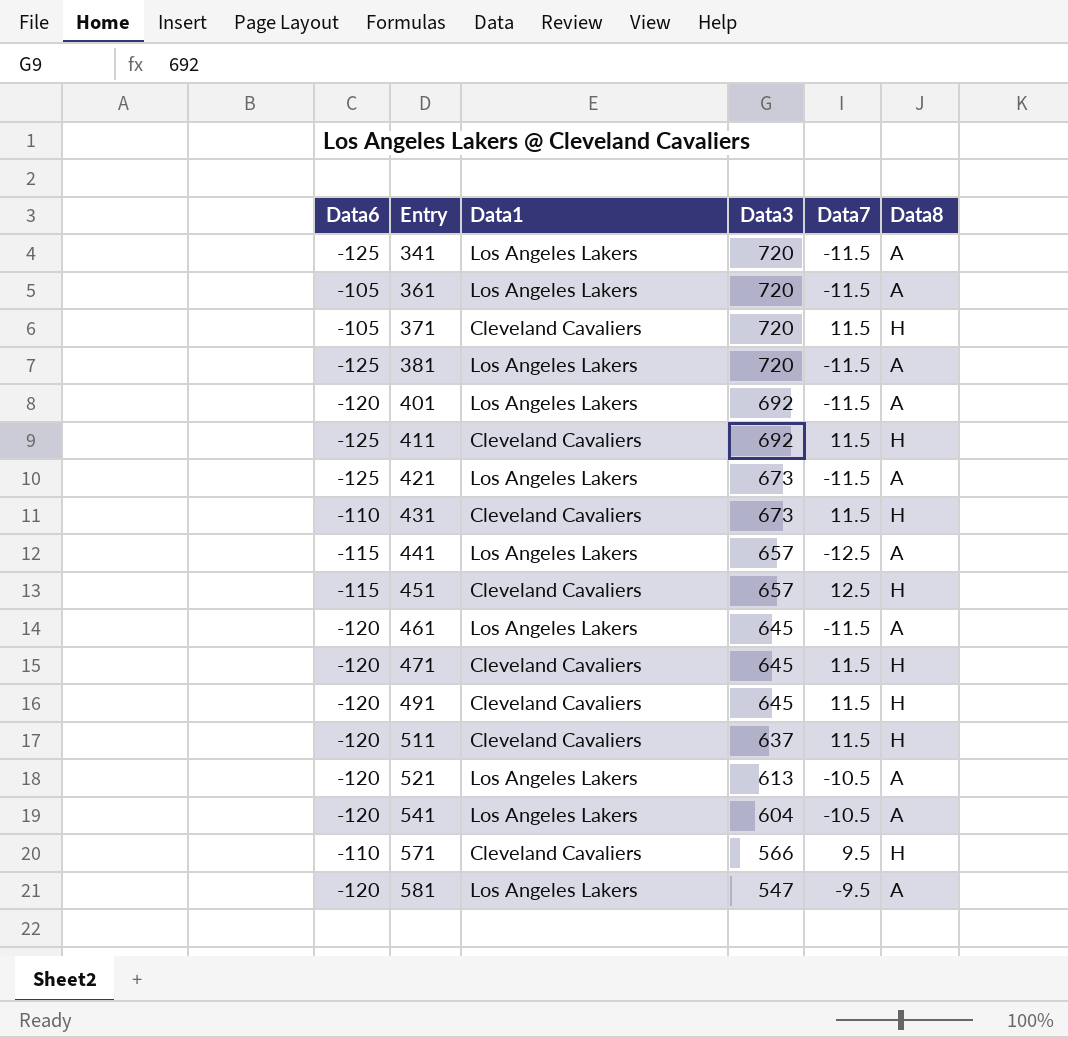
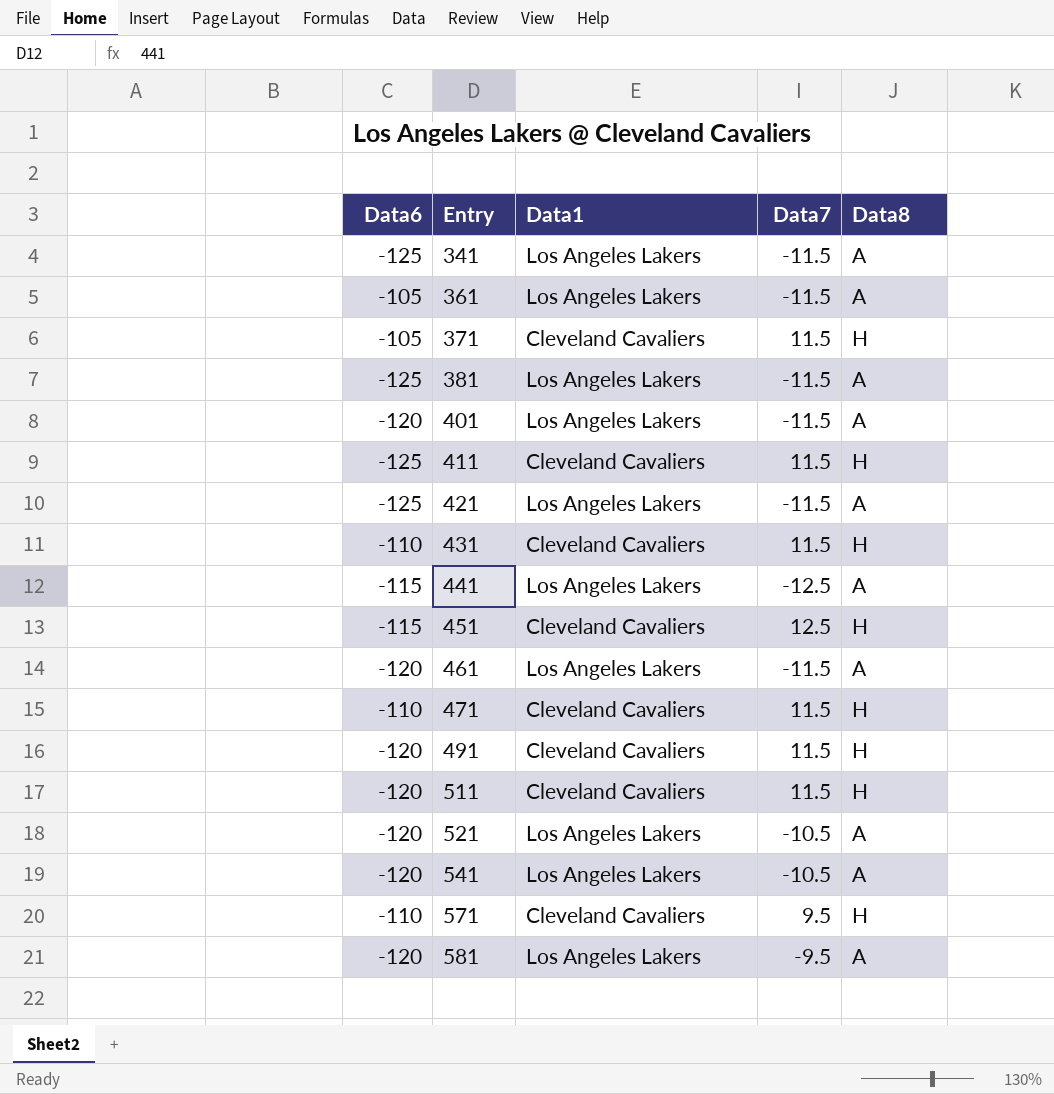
column Data3 | position: 4 -> none
471 | Data6: -120 -> -110

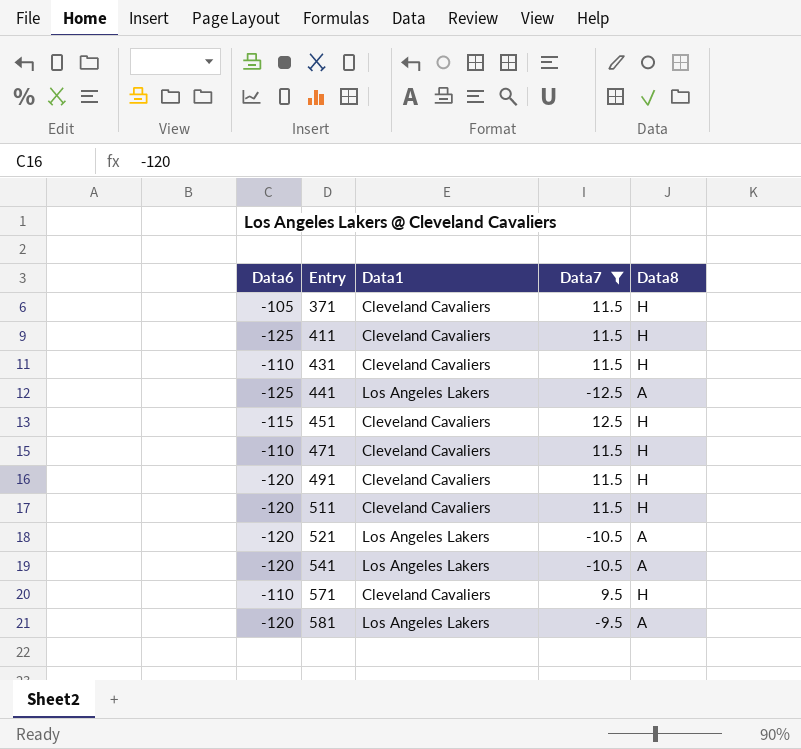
filter: none -> Data7 != -11.5
441 | Data6: -115 -> -125

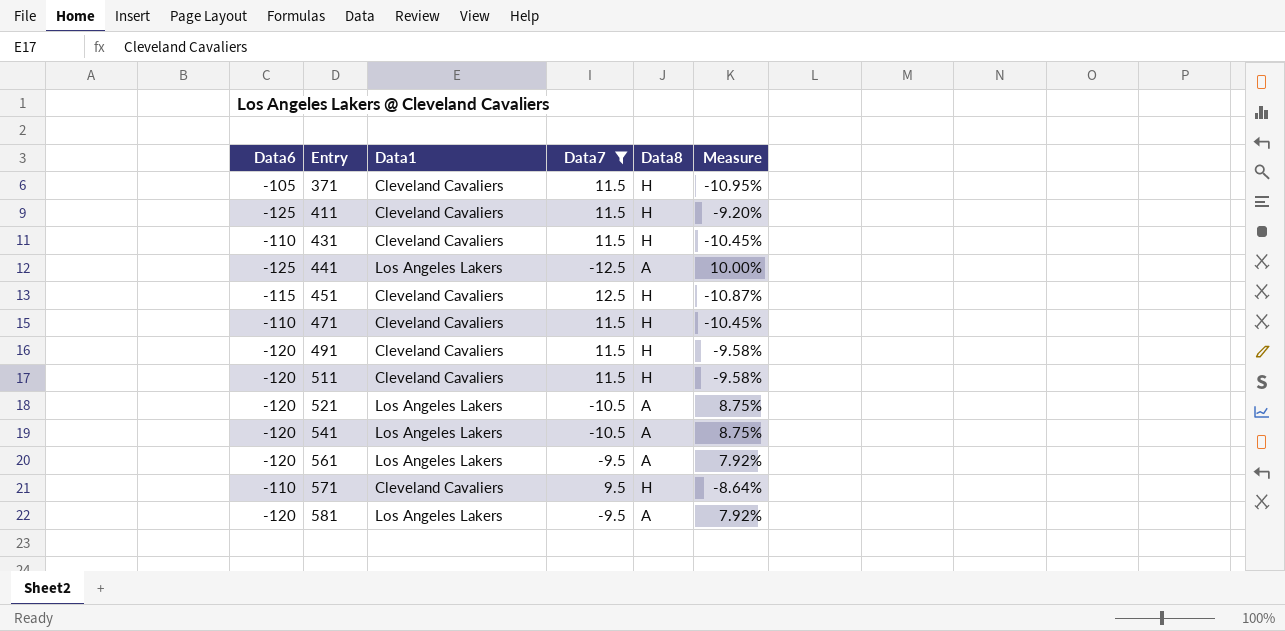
column Measure | formula: none -> [Data7] / [Data6]
row 561: none -> -120 | Los Angeles Lakers | -9.5 | A | 7.92%

